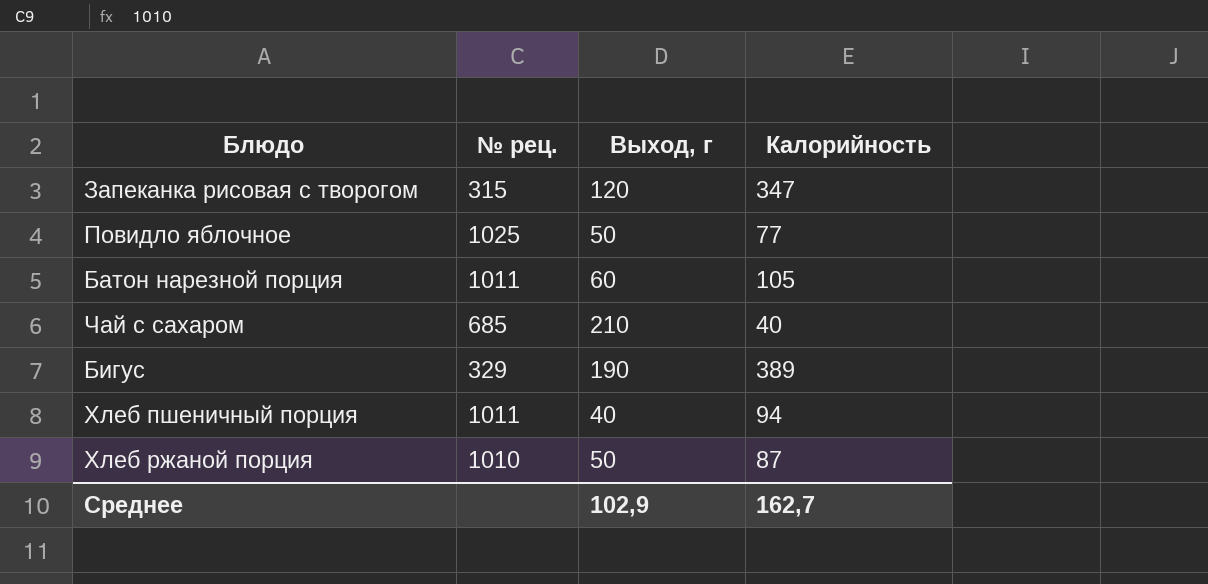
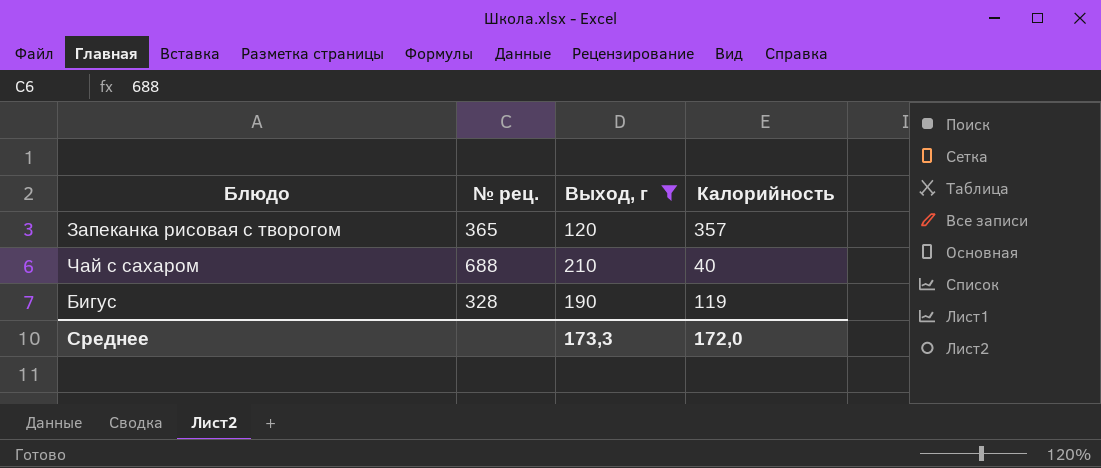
filter: none -> Выход, г >= 120
Запеканка рисовая с творогом | № рец.: 315 -> 365
Запеканка рисовая с творогом | Калорийность: 347 -> 357
Чай с сахаром | № рец.: 685 -> 688
Бигус | № рец.: 329 -> 328
Бигус | Калорийность: 389 -> 119
Среднее | Выход, г: 102,9 -> 173,3
Среднее | Калорийность: 162,7 -> 172,0

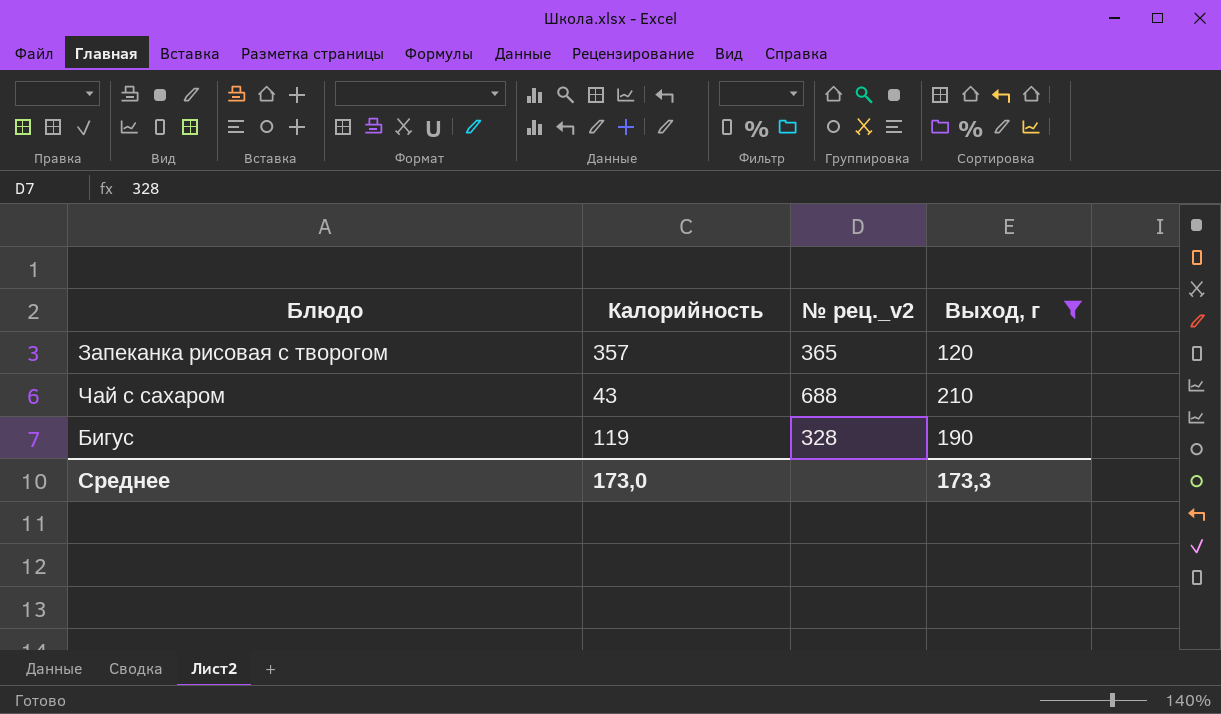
column Калорийность | position: 4 -> 2
column name: № рец. -> № рец._v2
Чай с сахаром | Калорийность: 40 -> 43
Среднее | Калорийность: 172,0 -> 173,0

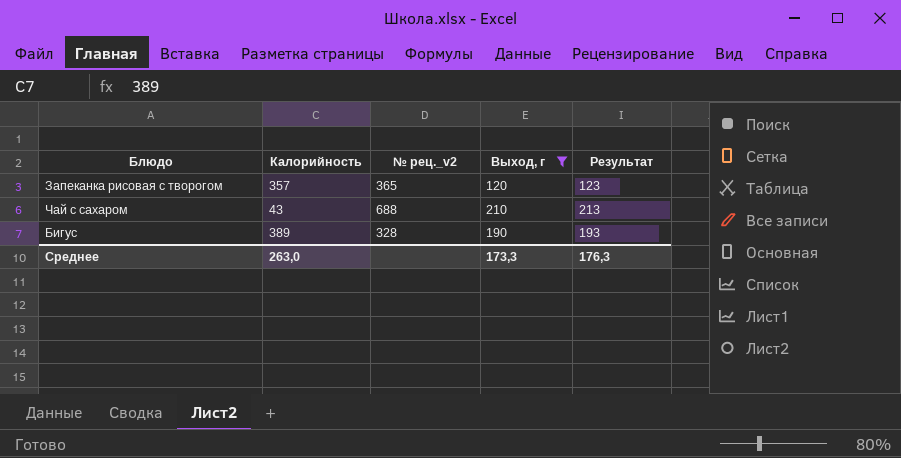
column Результат | formula: none -> [Выход, г] + 3
Бигус | Калорийность: 119 -> 389
Среднее | Калорийность: 173,0 -> 263,0

